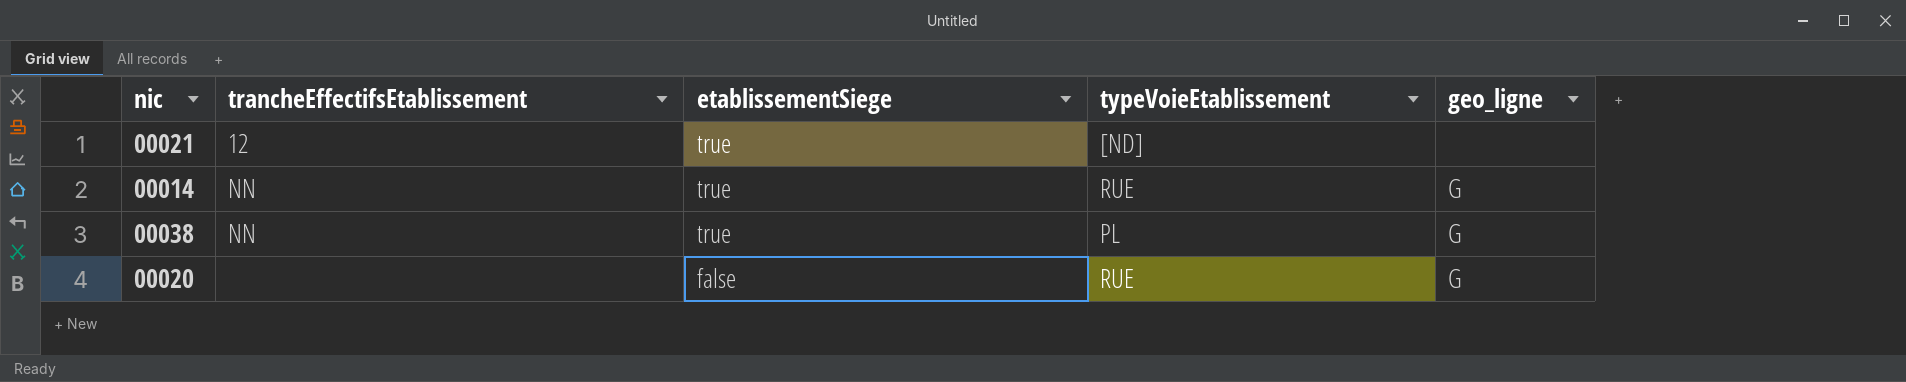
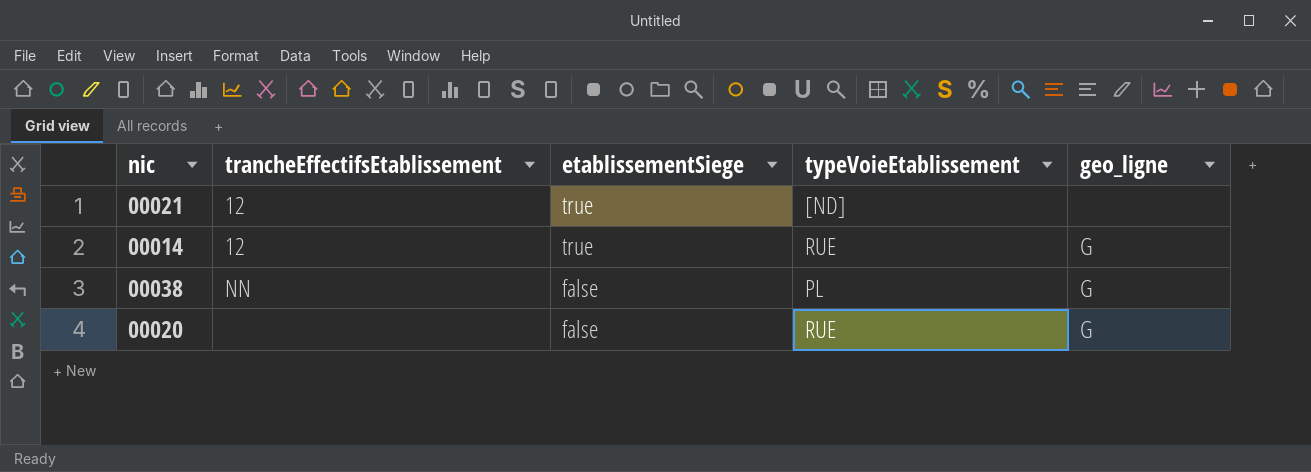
00014 | trancheEffectifsEtablissement: NN -> 12
00038 | etablissementSiege: true -> false

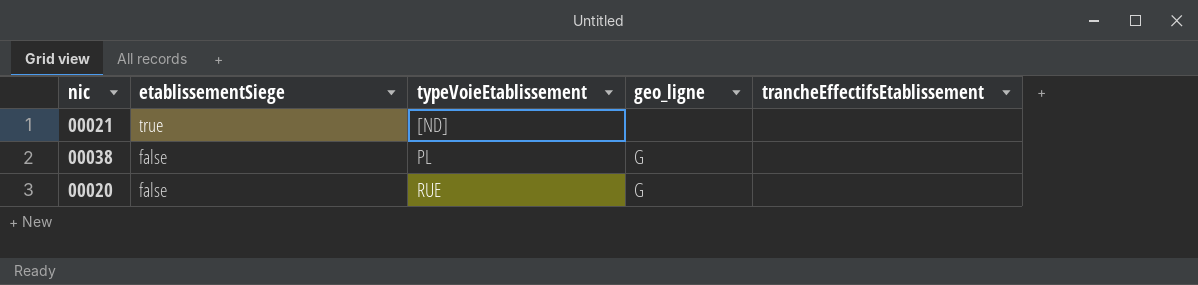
column trancheEffectifsEtablissement | position: 2 -> 5
row 00014: 12 | true | RUE | G -> none
00021 | trancheEffectifsEtablissement: 12 -> none
00038 | trancheEffectifsEtablissement: NN -> none

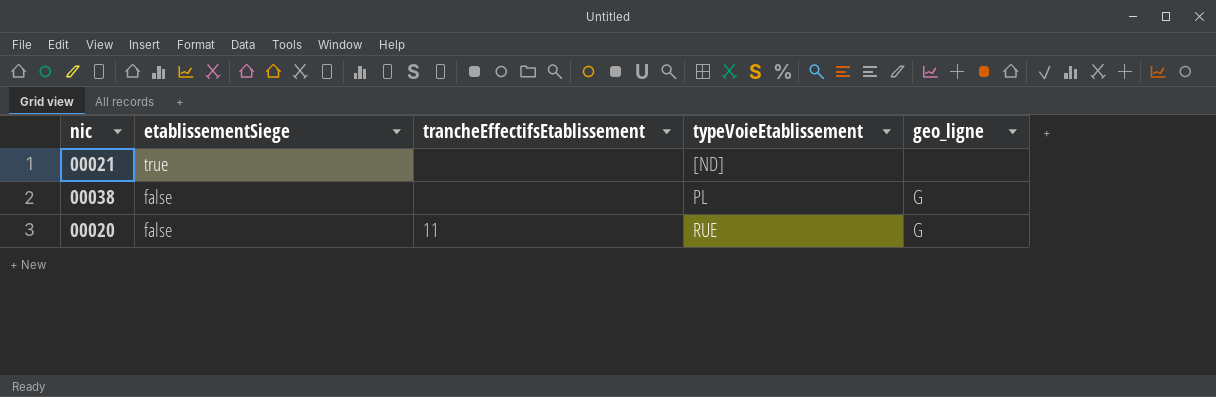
column trancheEffectifsEtablissement | position: 5 -> 3
00020 | trancheEffectifsEtablissement: none -> 11

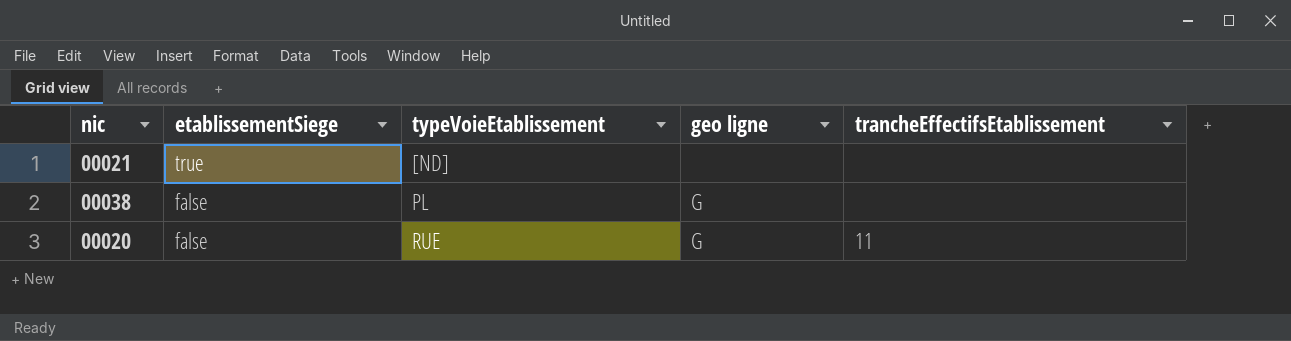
column name: geo_ligne -> geo ligne
column trancheEffectifsEtablissement | position: 3 -> 5

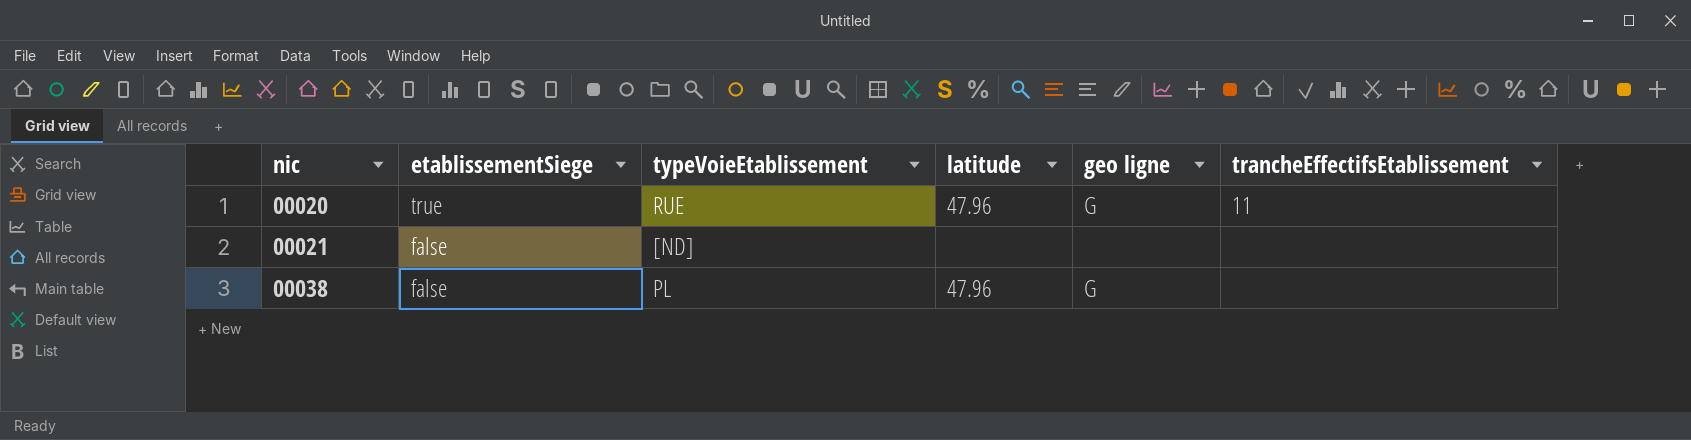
row order: etablissementSiege descending -> nic ascending
column latitude | position: none -> 4
00020 | etablissementSiege: false -> true
00021 | etablissementSiege: true -> false

